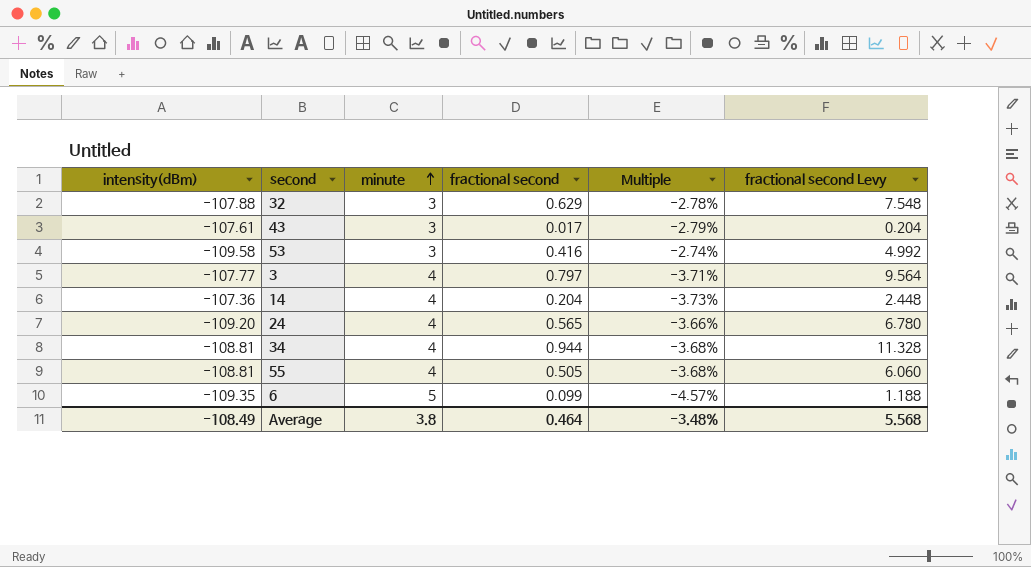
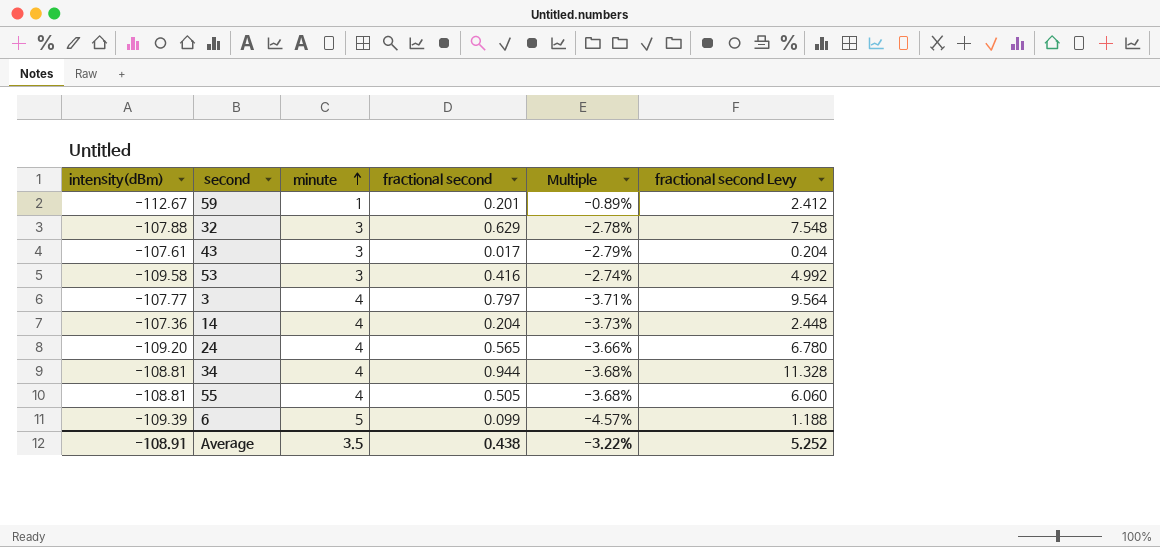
row 59: none -> -112.67 | 1 | 0.201 | -0.89% | 2.412
6 | intensity(dBm): -109.35 -> -109.39
Average | intensity(dBm): -108.49 -> -108.91
Average | minute: 3.8 -> 3.5
Average | fractional second: 0.464 -> 0.438
Average | Multiple: -3.48% -> -3.22%
Average | fractional second Levy: 5.568 -> 5.252

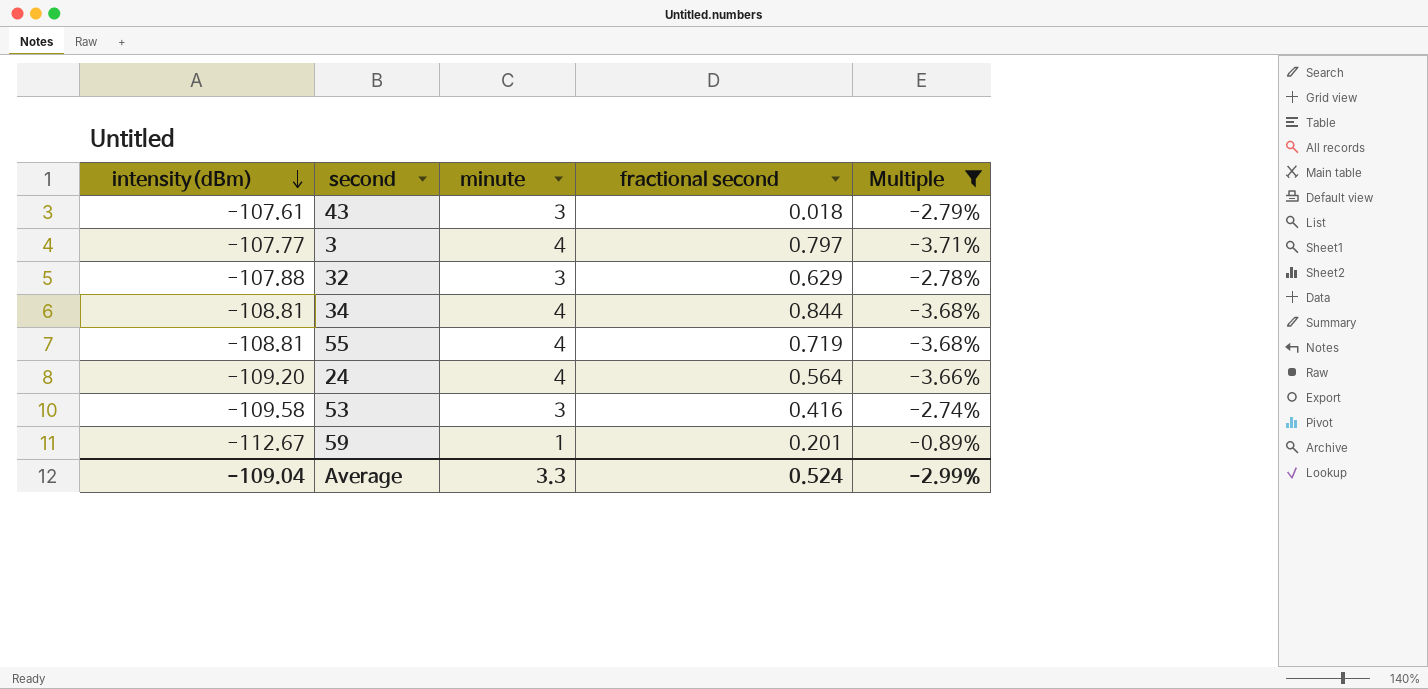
filter: none -> Multiple >= -3.71%
row order: minute ascending -> intensity(dBm) descending
column fractional second Levy | formula: [fractional second] * 12 -> none
43 | fractional second: 0.017 -> 0.018
34 | fractional second: 0.944 -> 0.844
55 | fractional second: 0.505 -> 0.719
24 | fractional second: 0.565 -> 0.564
Average | intensity(dBm): -108.91 -> -109.04
Average | minute: 3.5 -> 3.3
Average | fractional second: 0.438 -> 0.524
Average | Multiple: -3.22% -> -2.99%

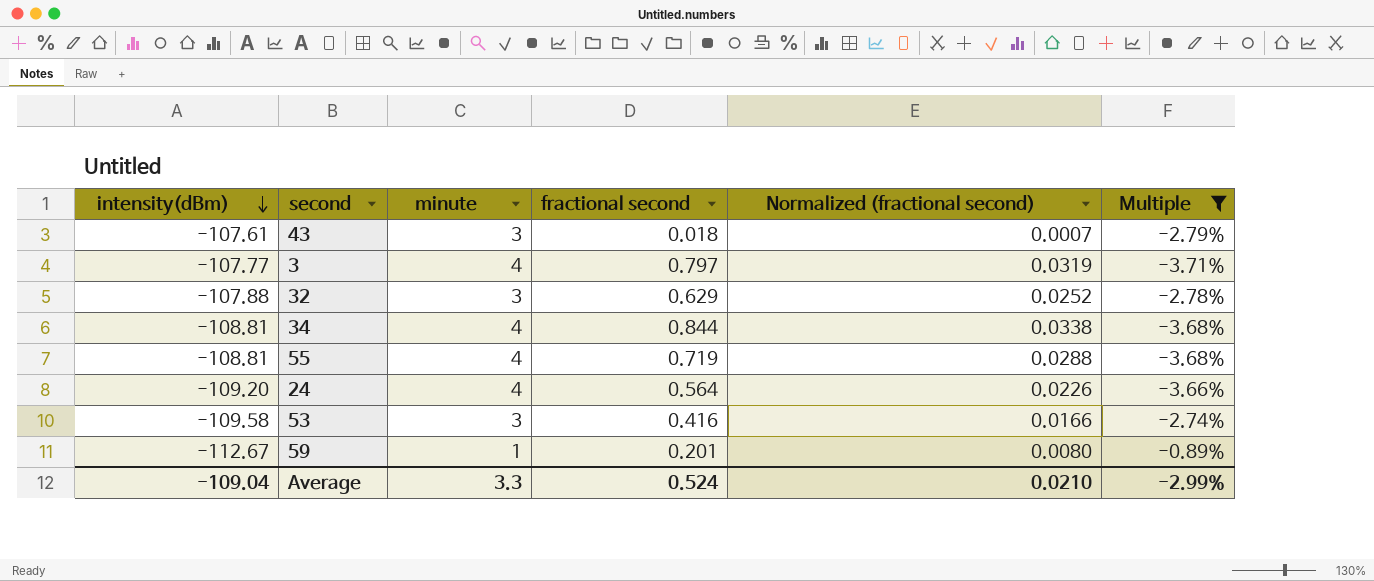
column Normalized (fractional second) | formula: none -> [fractional second] * 0.04

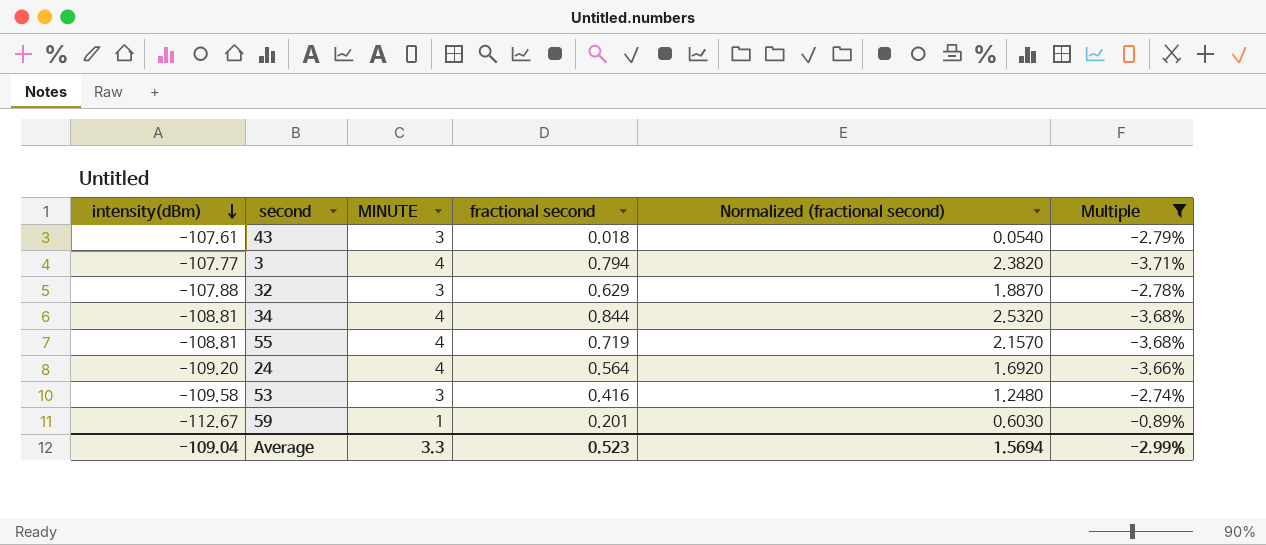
column name: minute -> MINUTE
column Normalized (fractional second) | formula: [fractional second] * 0.04 -> [fractional second] * 3
3 | fractional second: 0.797 -> 0.794
Average | fractional second: 0.524 -> 0.523
Average | Normalized (fractional second): 0.0210 -> 1.5694

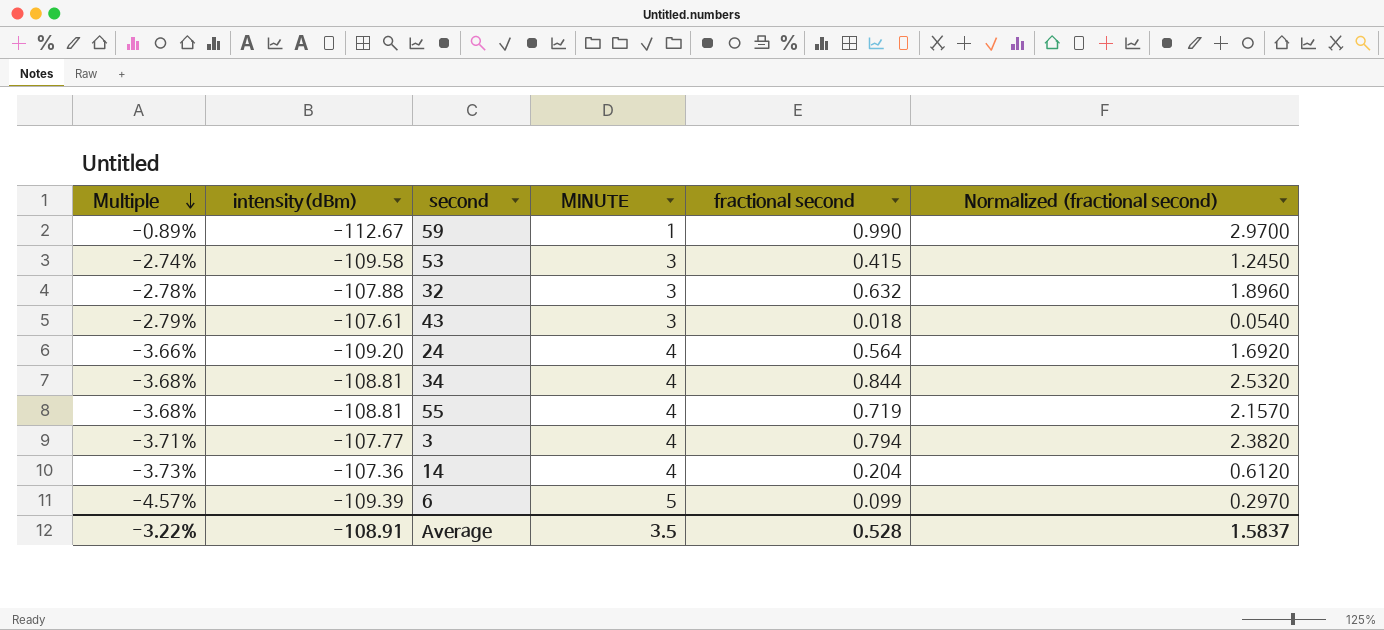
filter: Multiple >= -3.71% -> none
row order: intensity(dBm) descending -> Multiple descending
column Multiple | position: 6 -> 1
59 | fractional second: 0.201 -> 0.990
59 | Normalized (fractional second): 0.6030 -> 2.9700
53 | fractional second: 0.416 -> 0.415
53 | Normalized (fractional second): 1.2480 -> 1.2450
32 | fractional second: 0.629 -> 0.632
32 | Normalized (fractional second): 1.8870 -> 1.8960
Average | Multiple: -2.99% -> -3.22%
Average | intensity(dBm): -109.04 -> -108.91
Average | MINUTE: 3.3 -> 3.5
Average | fractional second: 0.523 -> 0.528
Average | Normalized (fractional second): 1.5694 -> 1.5837

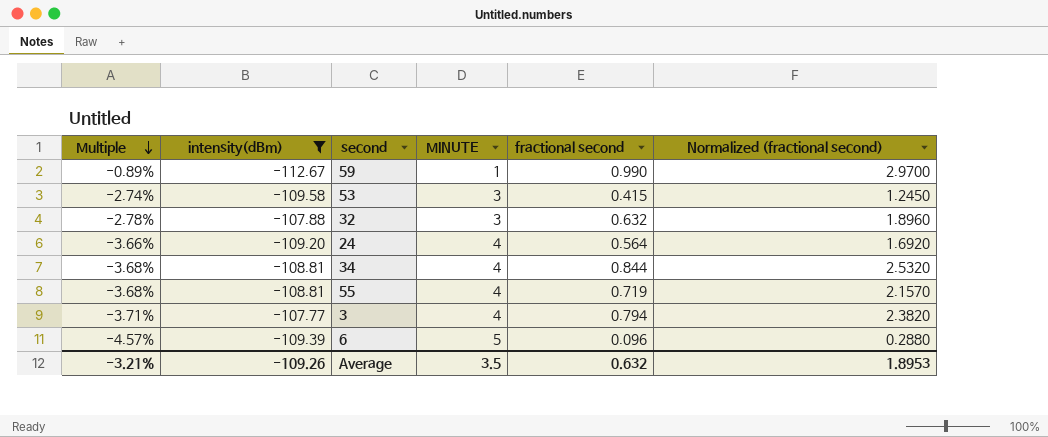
filter: none -> intensity(dBm) <= -107.77
6 | fractional second: 0.099 -> 0.096
6 | Normalized (fractional second): 0.2970 -> 0.2880
Average | Multiple: -3.22% -> -3.21%
Average | intensity(dBm): -108.91 -> -109.26
Average | fractional second: 0.528 -> 0.632
Average | Normalized (fractional second): 1.5837 -> 1.8953

